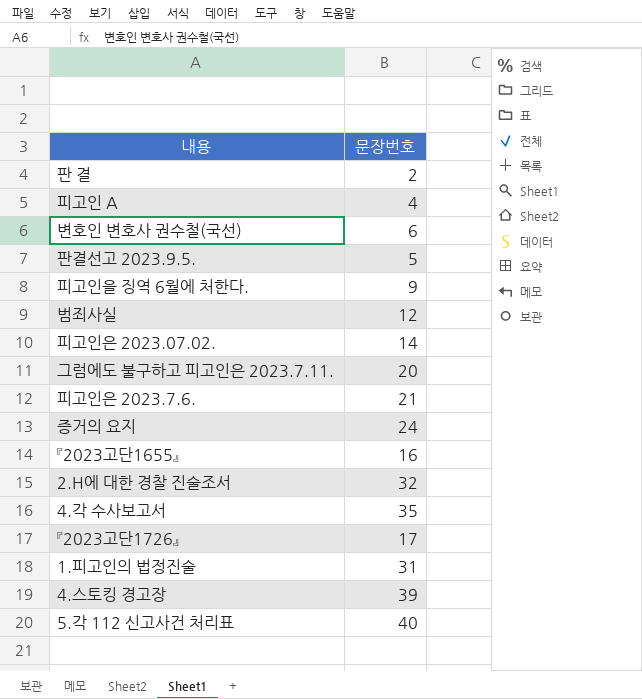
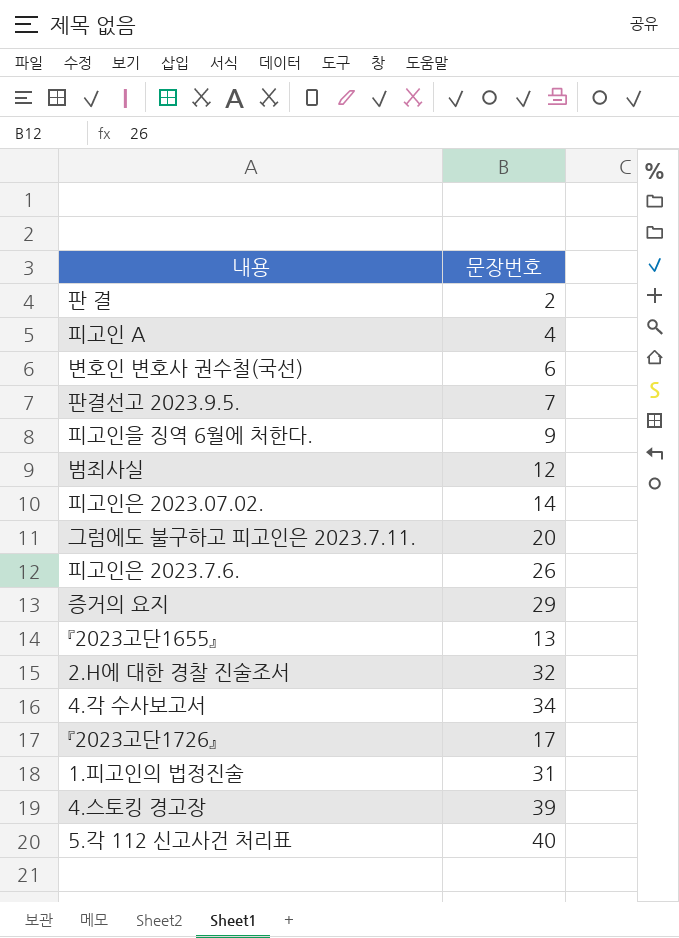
판결선고 2023.9.5. | 문장번호: 5 -> 7
피고인은 2023.7.6. | 문장번호: 21 -> 26
증거의 요지 | 문장번호: 24 -> 29
『2023고단1655』 | 문장번호: 16 -> 13
4.각 수사보고서 | 문장번호: 35 -> 34

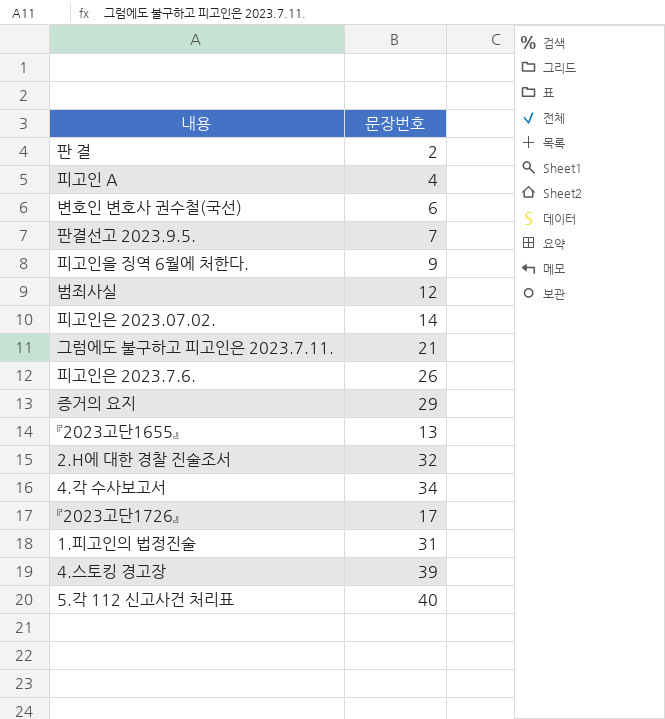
그럼에도 불구하고 피고인은 2023.7.11. | 문장번호: 20 -> 21

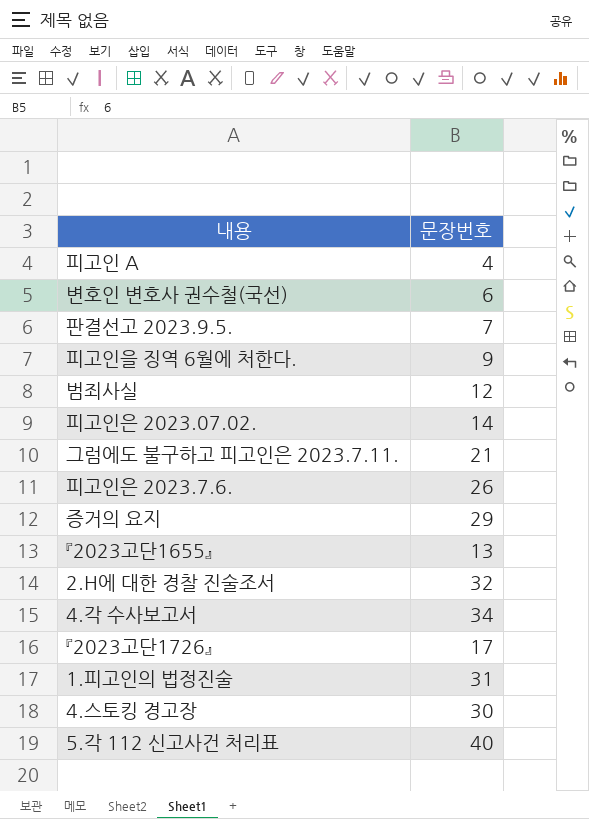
row 판 결: 2 -> none
4.스토킹 경고장 | 문장번호: 39 -> 30

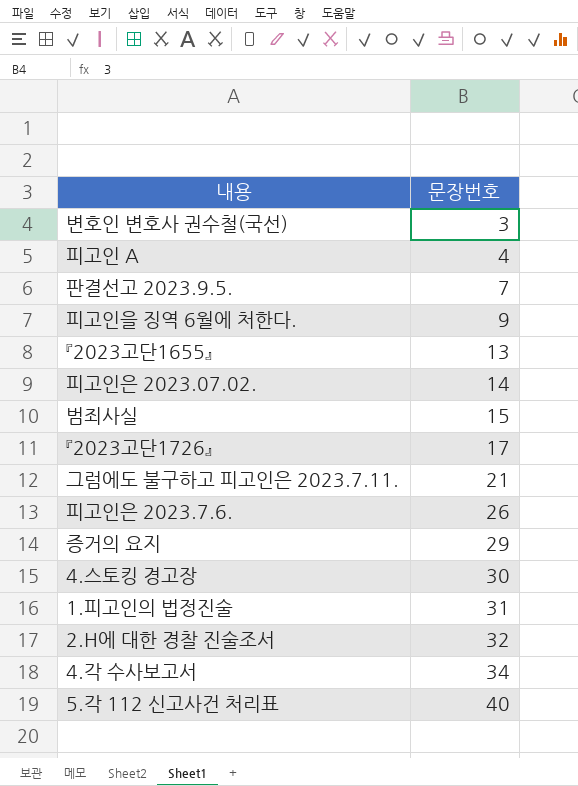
row order: none -> 문장번호 ascending
변호인 변호사 권수철(국선) | 문장번호: 6 -> 3
범죄사실 | 문장번호: 12 -> 15

